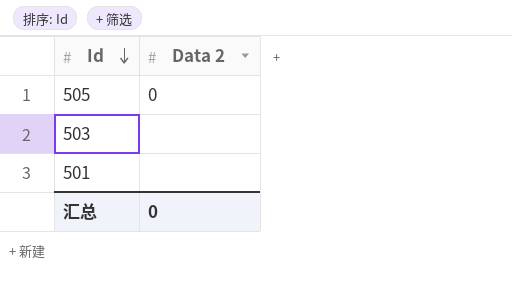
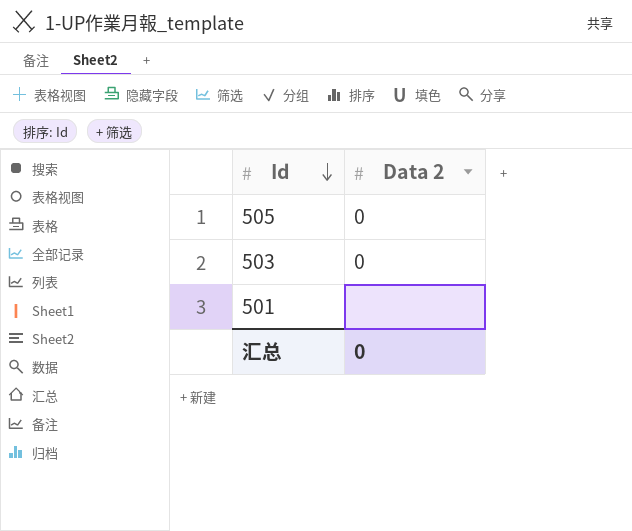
503 | Data 2: none -> 0

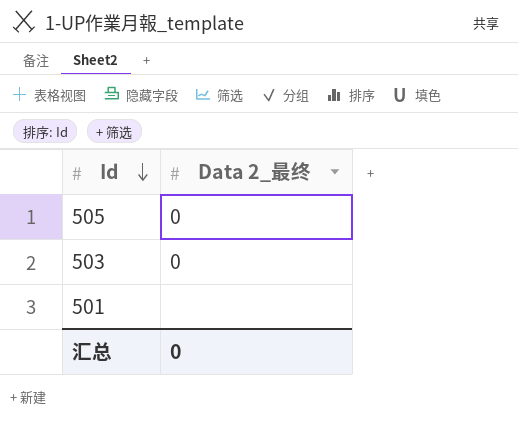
column name: Data 2 -> Data 2_最终

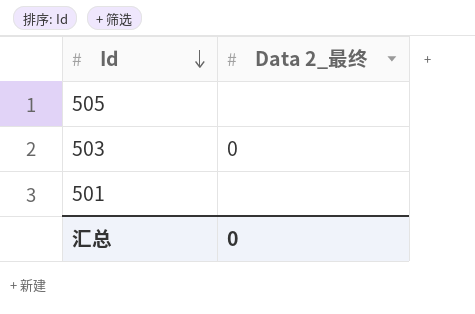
505 | Data 2_最终: 0 -> none

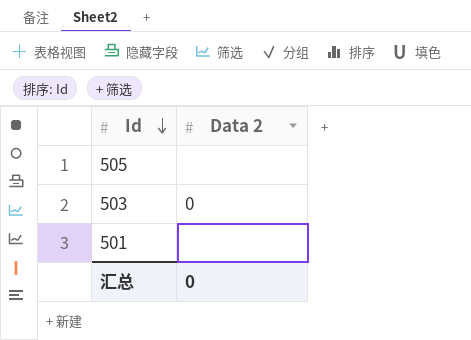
column name: Data 2_最终 -> Data 2

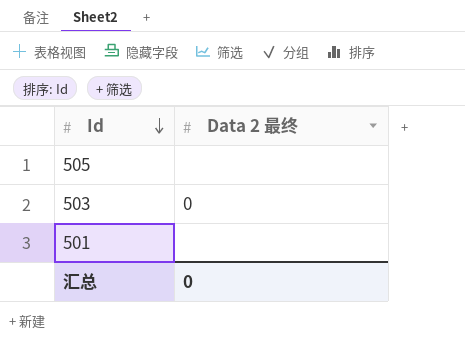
column name: Data 2 -> Data 2 最终

